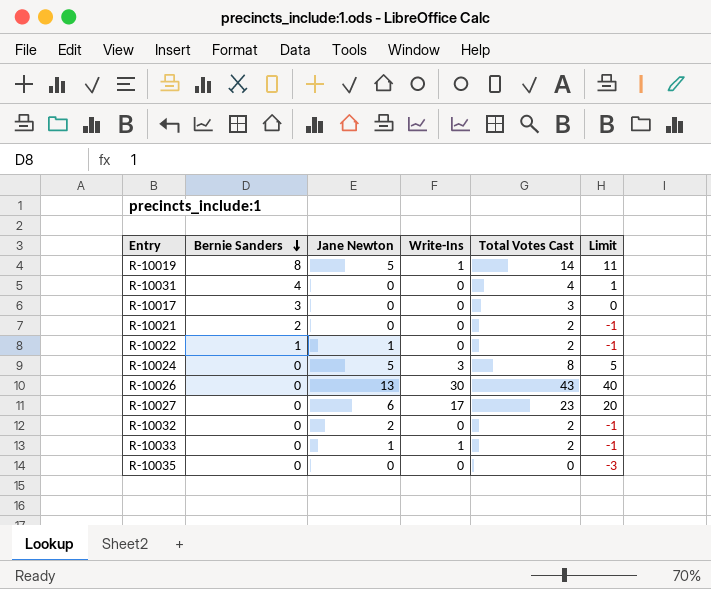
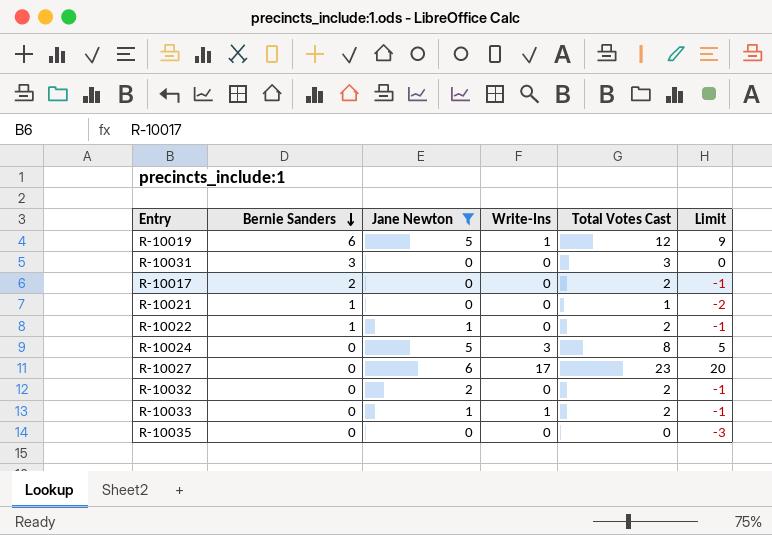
filter: none -> Jane Newton != 13
R-10019 | Bernie Sanders: 8 -> 6
R-10019 | Total Votes Cast: 14 -> 12
R-10019 | Limit: 11 -> 9
R-10031 | Bernie Sanders: 4 -> 3
R-10031 | Total Votes Cast: 4 -> 3
R-10031 | Limit: 1 -> 0
R-10017 | Bernie Sanders: 3 -> 2
R-10017 | Total Votes Cast: 3 -> 2
R-10017 | Limit: 0 -> -1
R-10021 | Bernie Sanders: 2 -> 1
R-10021 | Total Votes Cast: 2 -> 1
R-10021 | Limit: -1 -> -2

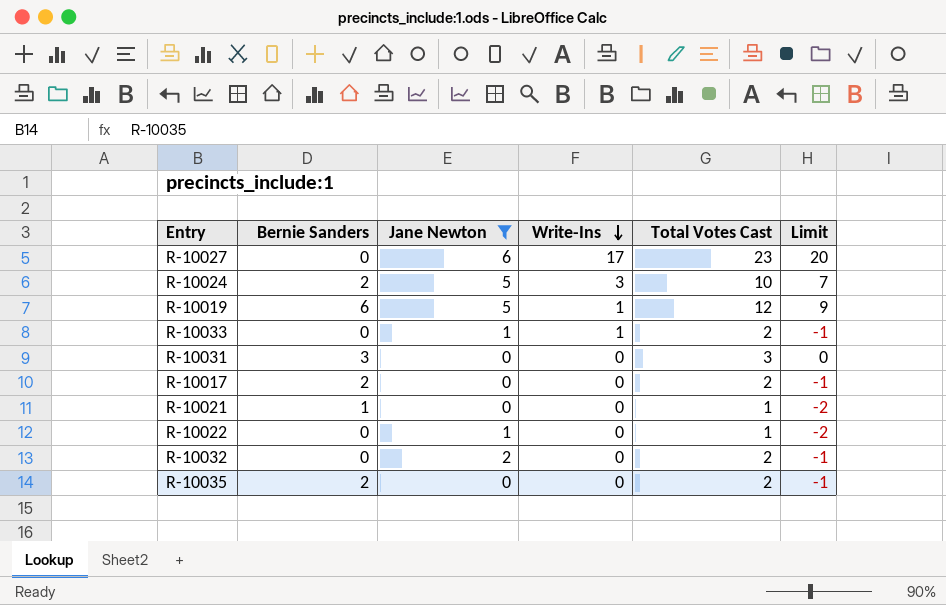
row order: Bernie Sanders descending -> Write-Ins descending
R-10024 | Bernie Sanders: 0 -> 2
R-10024 | Total Votes Cast: 8 -> 10
R-10024 | Limit: 5 -> 7
R-10022 | Bernie Sanders: 1 -> 0
R-10022 | Total Votes Cast: 2 -> 1
R-10022 | Limit: -1 -> -2
R-10035 | Bernie Sanders: 0 -> 2
R-10035 | Total Votes Cast: 0 -> 2
R-10035 | Limit: -3 -> -1

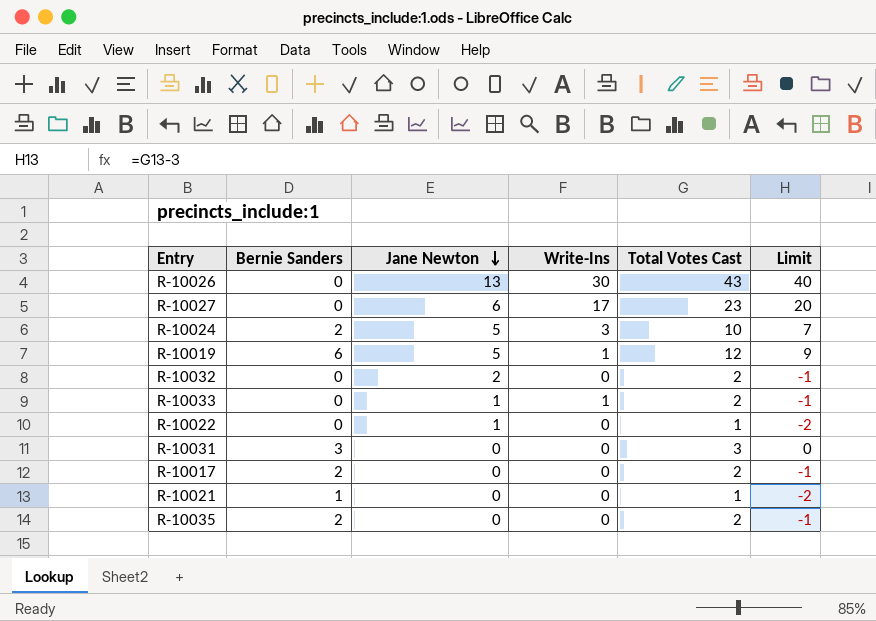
filter: Jane Newton != 13 -> none
row order: Write-Ins descending -> Jane Newton descending

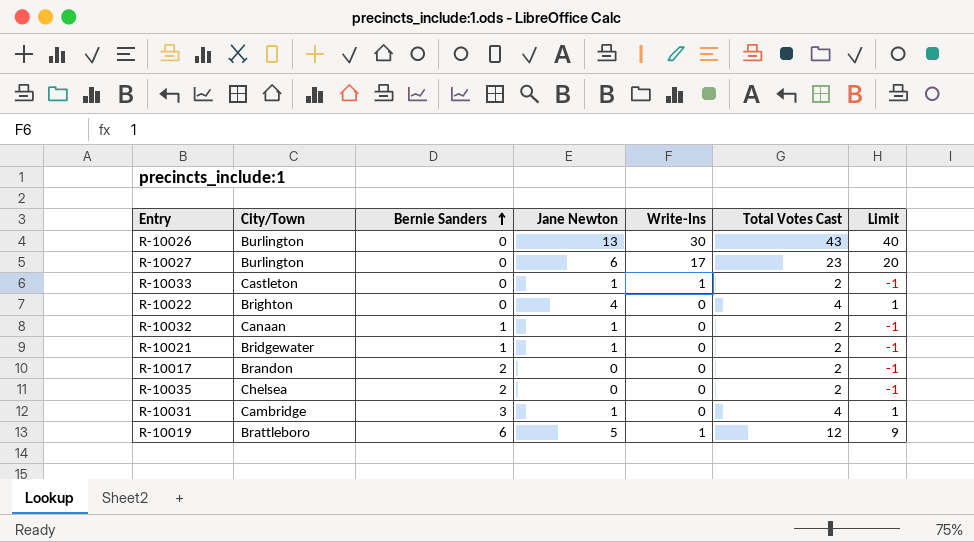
row order: Jane Newton descending -> Bernie Sanders ascending
column City/Town | position: none -> 2
row R-10024: 2 | 5 | 3 | 10 | 7 -> none
R-10022 | Jane Newton: 1 -> 4
R-10022 | Total Votes Cast: 1 -> 4
R-10022 | Limit: -2 -> 1
R-10032 | Bernie Sanders: 0 -> 1
R-10032 | Jane Newton: 2 -> 1
R-10021 | Jane Newton: 0 -> 1
R-10021 | Total Votes Cast: 1 -> 2
R-10021 | Limit: -2 -> -1
R-10031 | Jane Newton: 0 -> 1
R-10031 | Total Votes Cast: 3 -> 4
R-10031 | Limit: 0 -> 1

